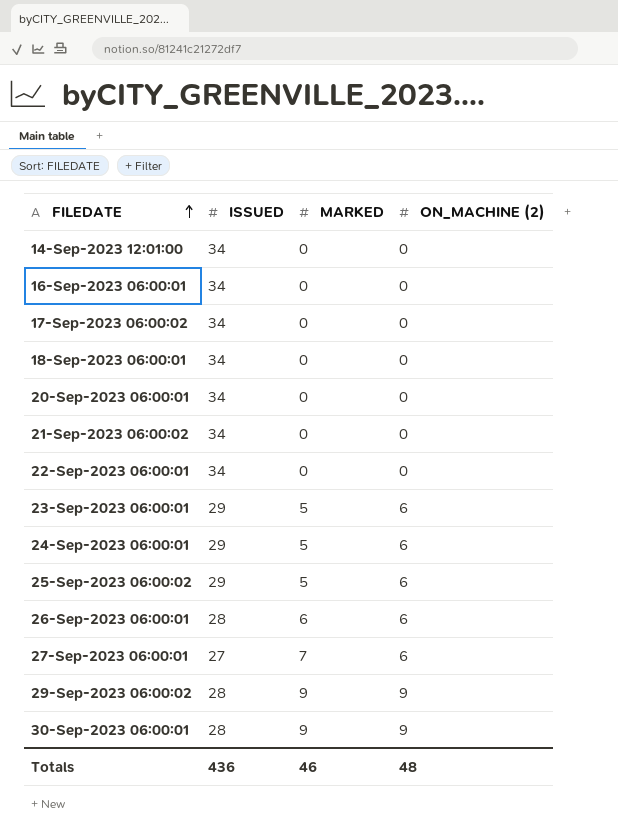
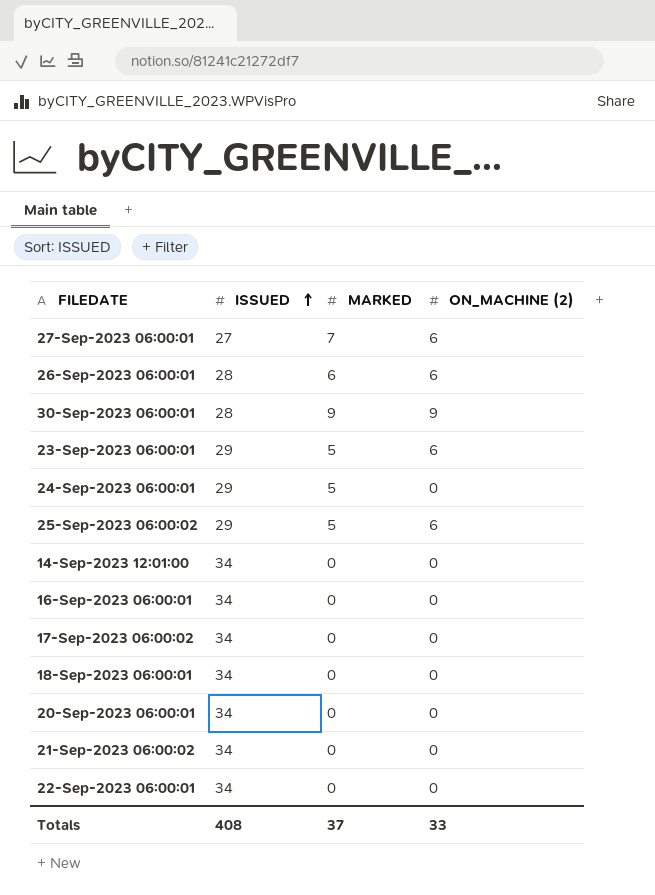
row order: FILEDATE ascending -> ISSUED ascending
row 29-Sep-2023 06:00:02: 28 | 9 | 9 -> none
24-Sep-2023 06:00:01 | ON_MACHINE (2): 6 -> 0
Totals | ISSUED: 436 -> 408
Totals | MARKED: 46 -> 37
Totals | ON_MACHINE (2): 48 -> 33

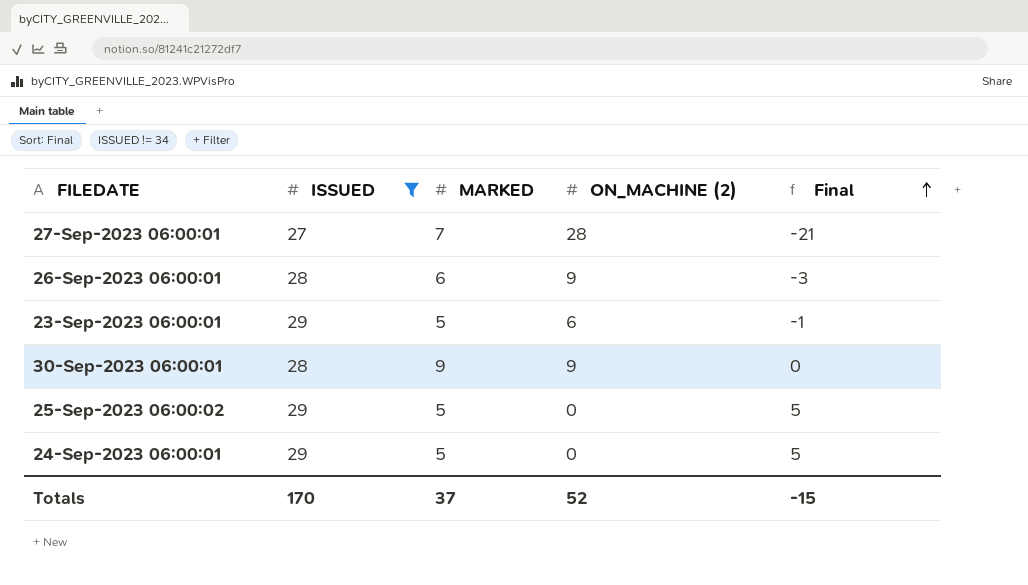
filter: none -> ISSUED != 34
row order: ISSUED ascending -> Final ascending
column Final | formula: none -> [MARKED] - [ON_MACHINE (2)]
27-Sep-2023 06:00:01 | ON_MACHINE (2): 6 -> 28
26-Sep-2023 06:00:01 | ON_MACHINE (2): 6 -> 9
25-Sep-2023 06:00:02 | ON_MACHINE (2): 6 -> 0
Totals | ISSUED: 408 -> 170
Totals | ON_MACHINE (2): 33 -> 52

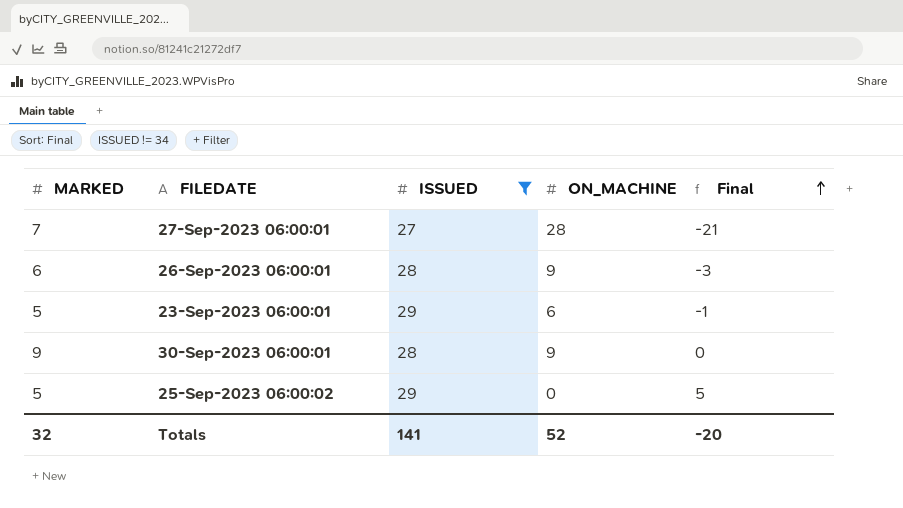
column MARKED | position: 3 -> 1
column name: ON_MACHINE (2) -> ON_MACHINE
row 24-Sep-2023 06:00:01: 29 | 5 | 0 | 5 -> none
Totals | MARKED: 37 -> 32
Totals | ISSUED: 170 -> 141
Totals | Final: -15 -> -20

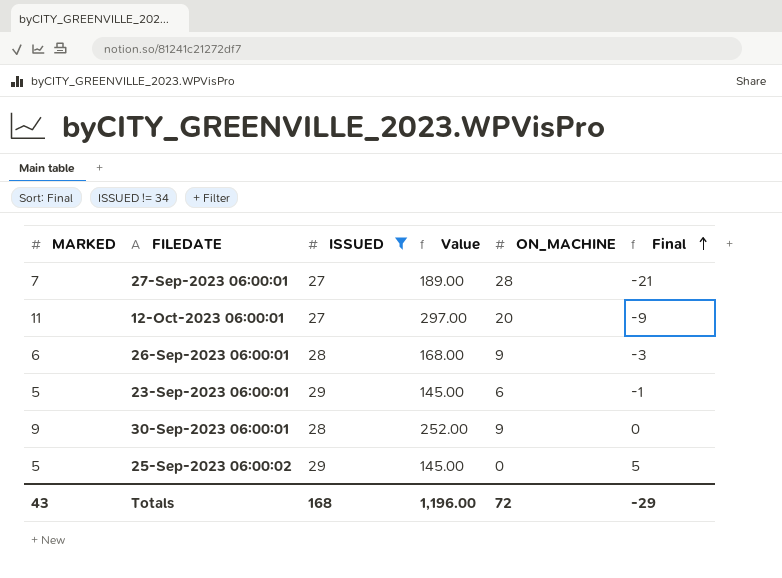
column Value | formula: none -> [MARKED] * [ISSUED]
row 12-Oct-2023 06:00:01: none -> 11 | 27 | 297.00 | 20 | -9
Totals | MARKED: 32 -> 43
Totals | ISSUED: 141 -> 168
Totals | ON_MACHINE: 52 -> 72
Totals | Final: -20 -> -29

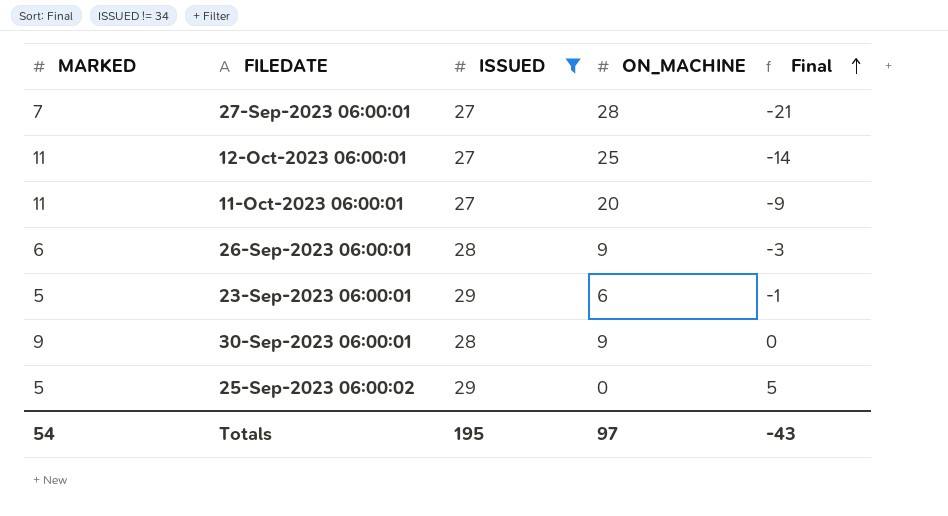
column Value | formula: [MARKED] * [ISSUED] -> none
12-Oct-2023 06:00:01 | ON_MACHINE: 20 -> 25
12-Oct-2023 06:00:01 | Final: -9 -> -14
row 11-Oct-2023 06:00:01: none -> 11 | 27 | 20 | -9
Totals | MARKED: 43 -> 54
Totals | ISSUED: 168 -> 195
Totals | ON_MACHINE: 72 -> 97
Totals | Final: -29 -> -43

